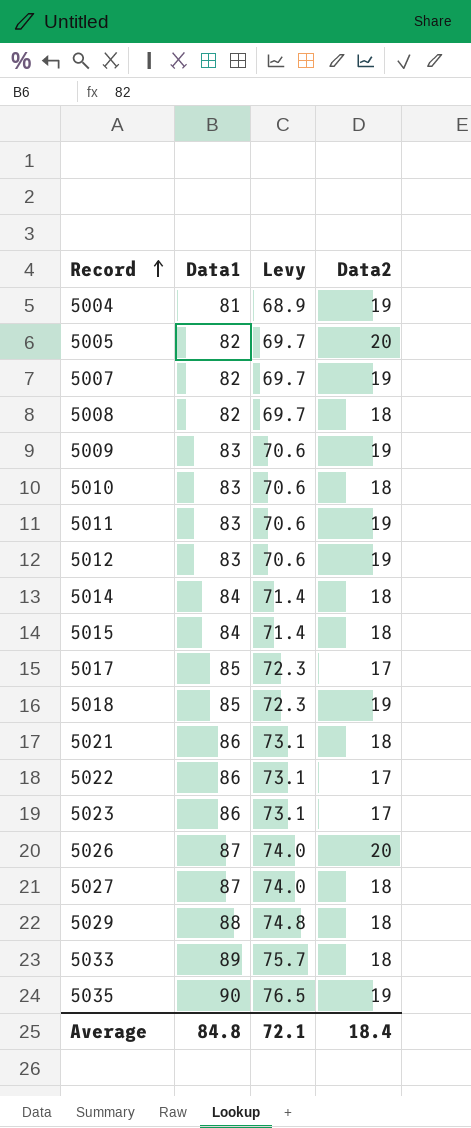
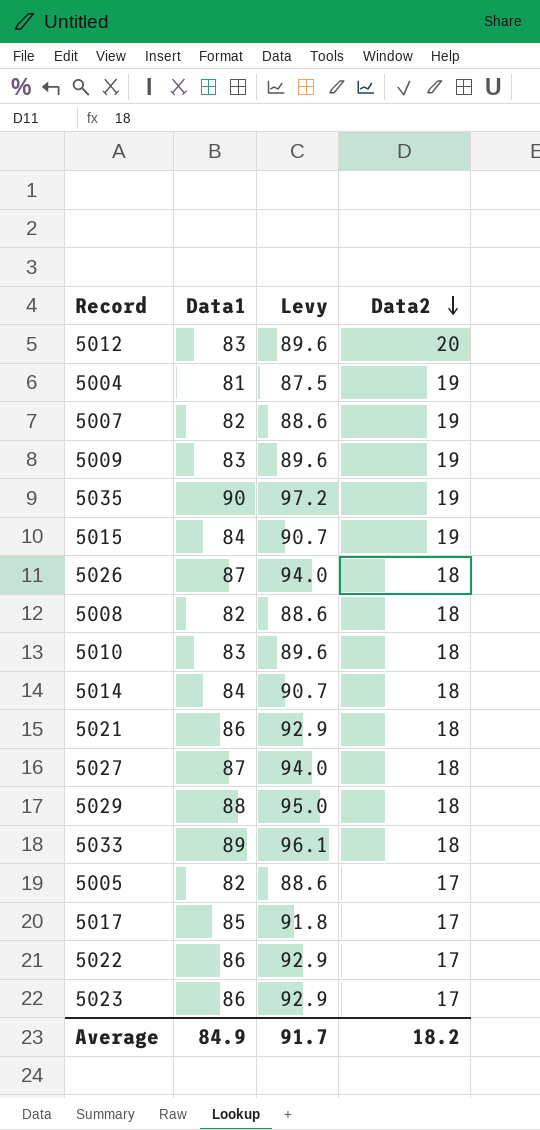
row order: Record ascending -> Data2 descending
column Levy | formula: [Data1] * 0.85 -> [Data1] * 1.08
row 5011: 83 | 70.6 | 19 -> none
row 5018: 85 | 72.3 | 19 -> none
5012 | Data2: 19 -> 20
5015 | Data2: 18 -> 19
5026 | Data2: 20 -> 18
5005 | Data2: 20 -> 17
Average | Data1: 84.8 -> 84.9
Average | Levy: 72.1 -> 91.7
Average | Data2: 18.4 -> 18.2

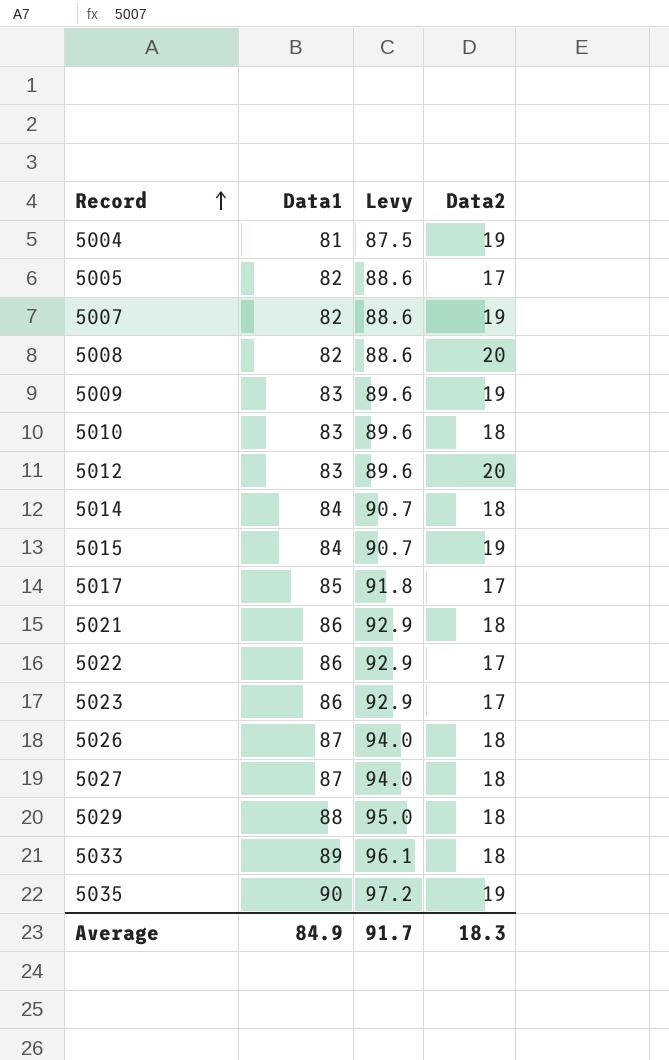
row order: Data2 descending -> Record ascending
5008 | Data2: 18 -> 20
Average | Data2: 18.2 -> 18.3

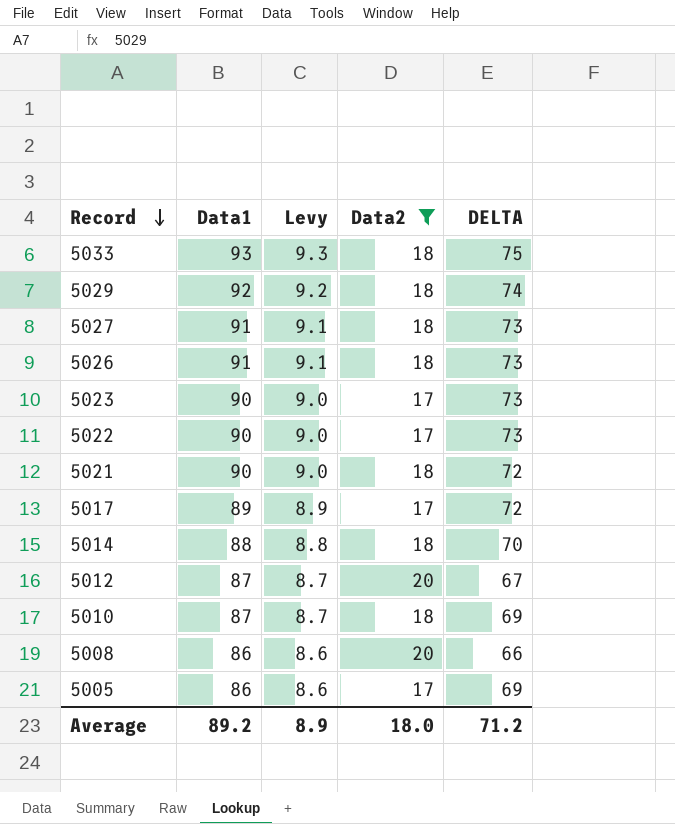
filter: none -> Data2 != 19
row order: Record ascending -> Record descending
column Levy | formula: [Data1] * 1.08 -> [Data1] * 0.1
column DELTA | formula: none -> [Data1] - [Data2]
5033 | Data1: 89 -> 93
5029 | Data1: 88 -> 92
5027 | Data1: 87 -> 91
5026 | Data1: 87 -> 91
5023 | Data1: 86 -> 90
5022 | Data1: 86 -> 90
5021 | Data1: 86 -> 90
5017 | Data1: 85 -> 89
5014 | Data1: 84 -> 88
5012 | Data1: 83 -> 87
5010 | Data1: 83 -> 87
5008 | Data1: 82 -> 86
5005 | Data1: 82 -> 86
Average | Data1: 84.9 -> 89.2
Average | Levy: 91.7 -> 8.9
Average | Data2: 18.3 -> 18.0

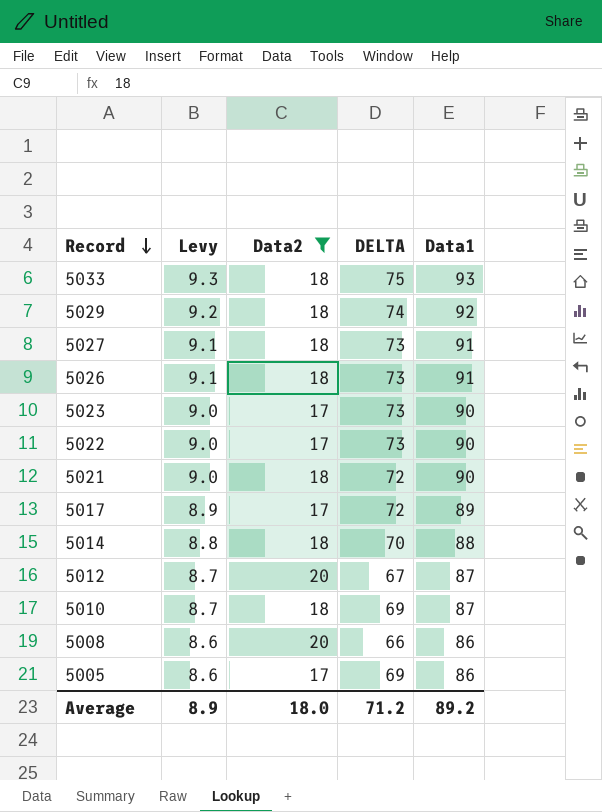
column Data1 | position: 2 -> 5

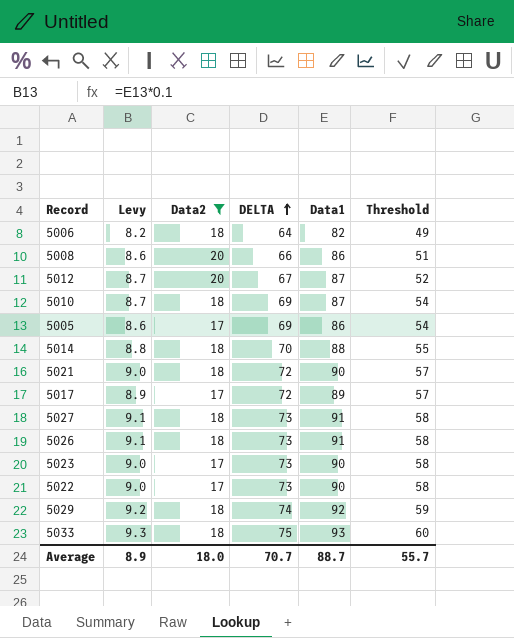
row order: Record descending -> DELTA ascending
column Threshold | formula: none -> [DELTA] - 15
row 5006: none -> 8.2 | 18 | 64 | 82 | 49
Average | DELTA: 71.2 -> 70.7
Average | Data1: 89.2 -> 88.7

